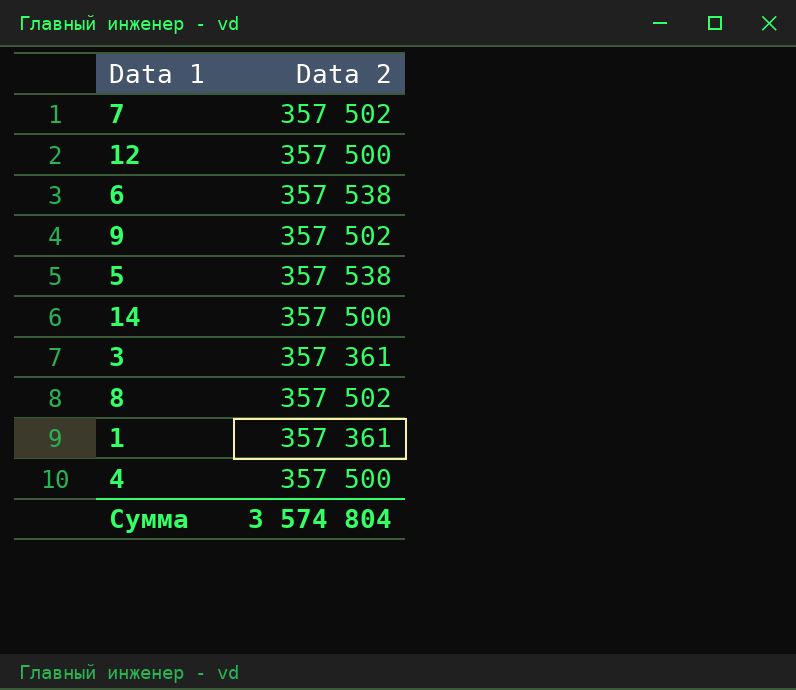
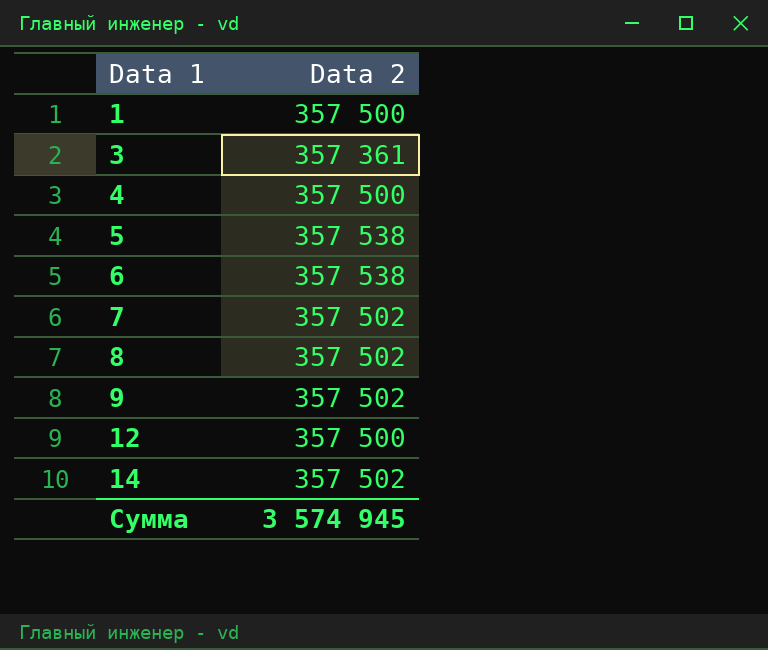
row order: none -> Data 1 ascending
1 | Data 2: 357 361 -> 357 500
14 | Data 2: 357 500 -> 357 502
Сумма | Data 2: 3 574 804 -> 3 574 945

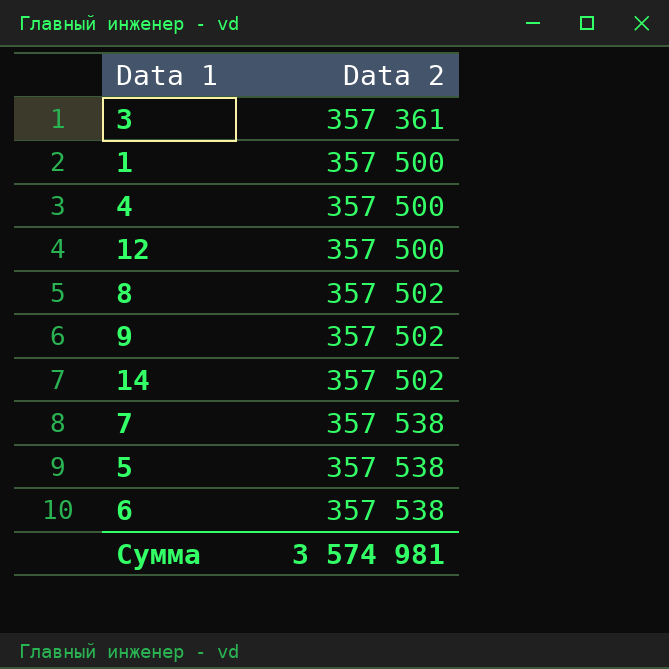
row order: Data 1 ascending -> Data 2 ascending
7 | Data 2: 357 502 -> 357 538
Сумма | Data 2: 3 574 945 -> 3 574 981

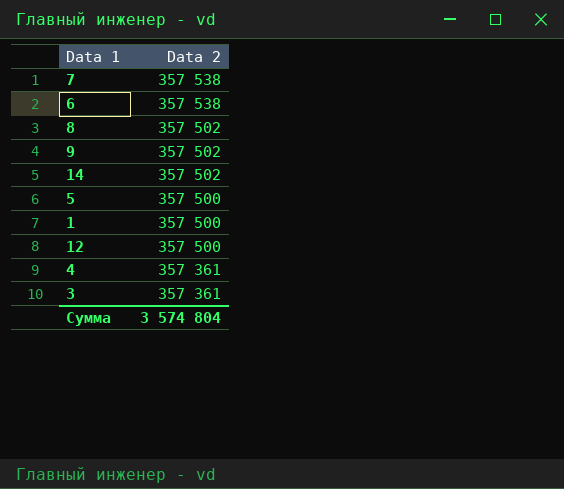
row order: Data 2 ascending -> Data 2 descending
5 | Data 2: 357 538 -> 357 500
4 | Data 2: 357 500 -> 357 361
Сумма | Data 2: 3 574 981 -> 3 574 804

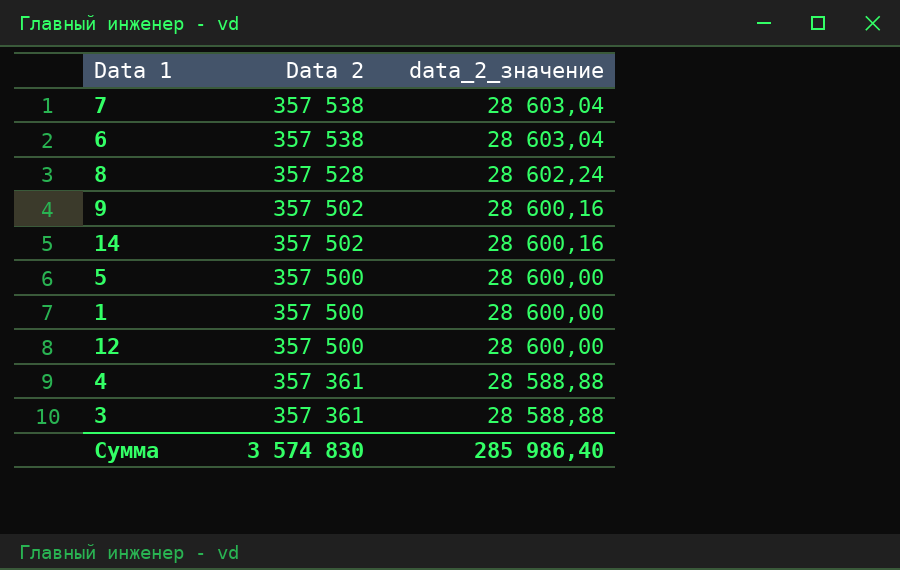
column data_2_значение | formula: none -> [Data 2] * 0,08
8 | Data 2: 357 502 -> 357 528
Сумма | Data 2: 3 574 804 -> 3 574 830

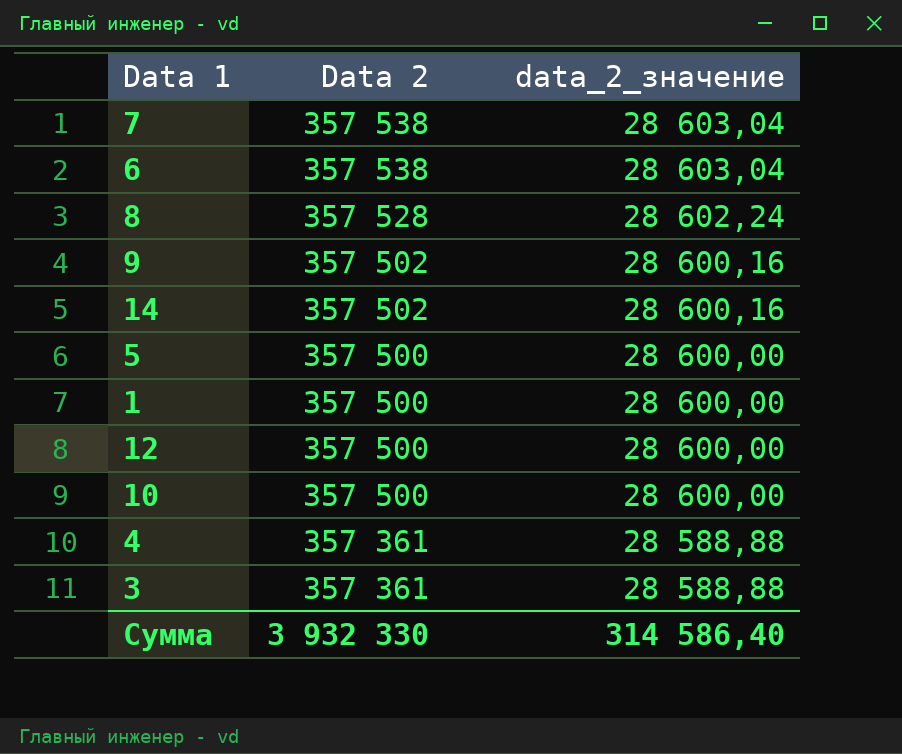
row 10: none -> 357 500 | 28 600,00
Сумма | Data 2: 3 574 830 -> 3 932 330
Сумма | data_2_значение: 285 986,40 -> 314 586,40

